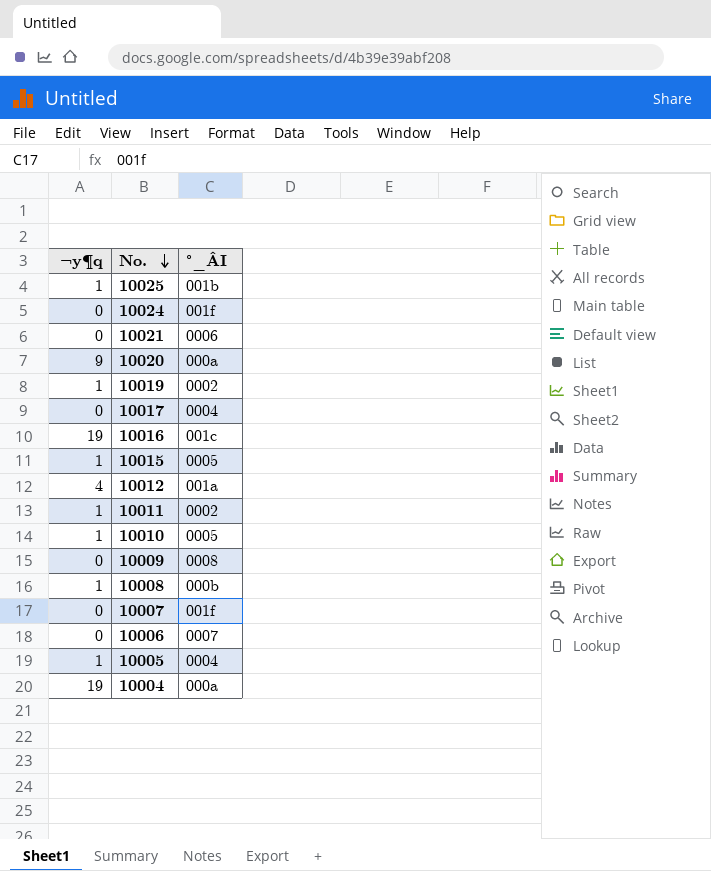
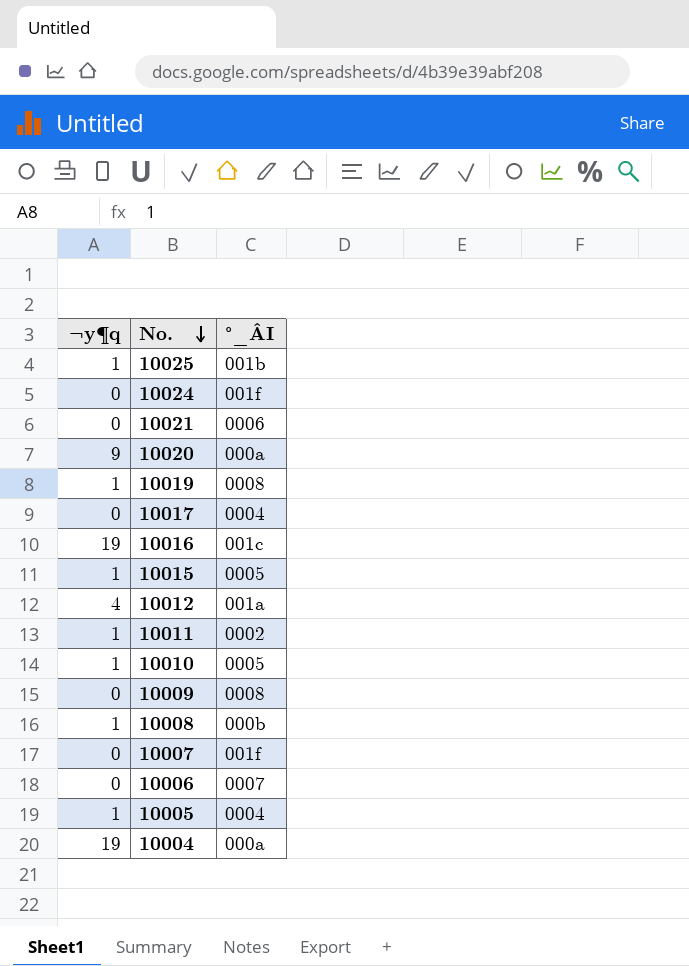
10019 | °_ÂI: 0002 -> 0008

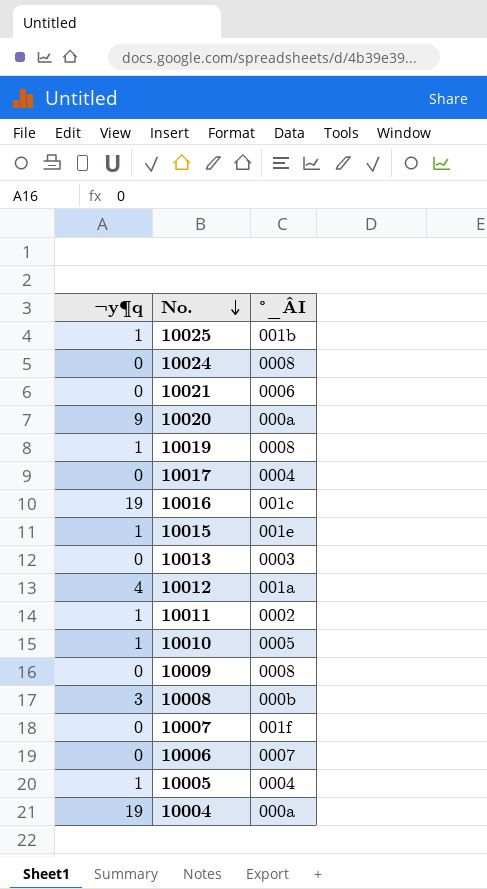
10024 | °_ÂI: 001f -> 0008
10015 | °_ÂI: 0005 -> 001e
row 10013: none -> 0 | 0003
10008 | ¬y¶q: 1 -> 3

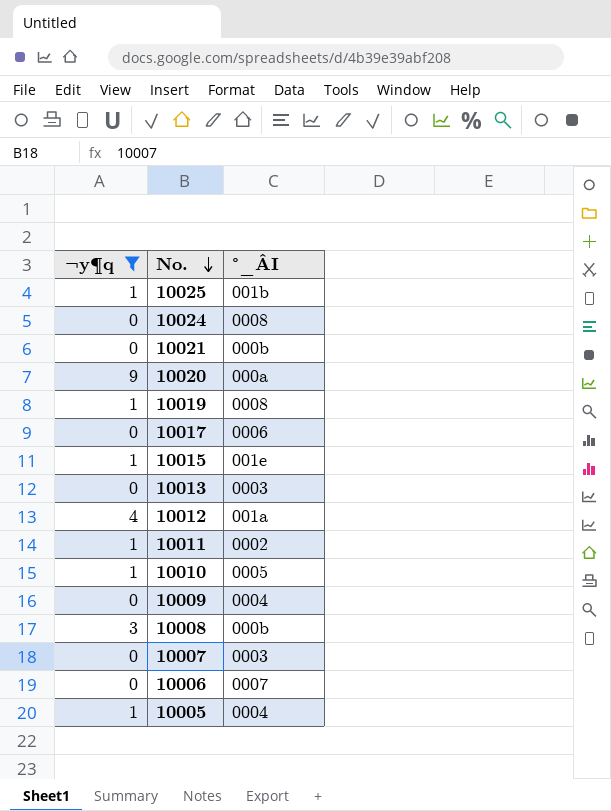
filter: none -> ¬y¶q != 19
10021 | °_ÂI: 0006 -> 000b
10017 | °_ÂI: 0004 -> 0006
10009 | °_ÂI: 0008 -> 0004
10007 | °_ÂI: 001f -> 0003

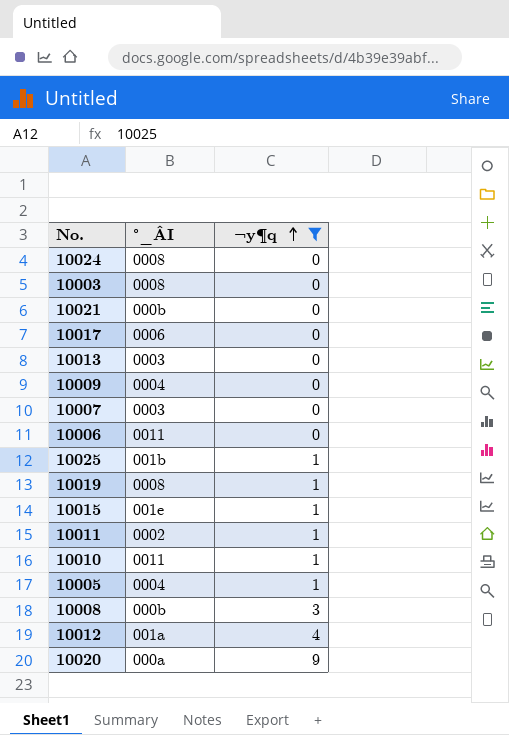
row order: No. descending -> ¬y¶q ascending
column ¬y¶q | position: 1 -> 3
row 10003: none -> 0008 | 0
10006 | °_ÂI: 0007 -> 0011
10010 | °_ÂI: 0005 -> 0011

